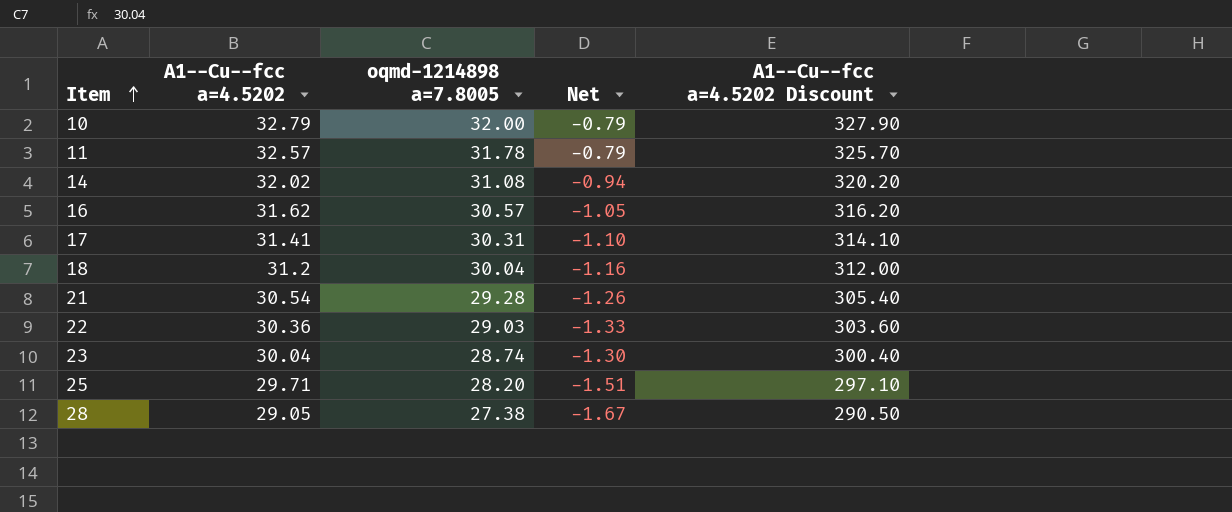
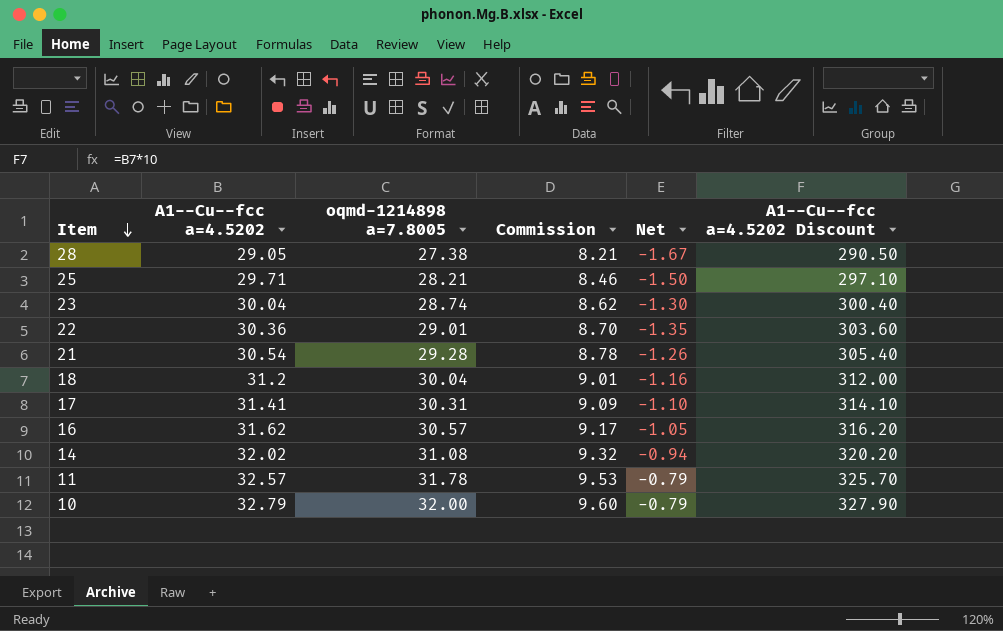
row order: Item ascending -> Item descending
column Commission | formula: none -> [oqmd-1214898 a=7.8005] * 0.3
25 | oqmd-1214898 a=7.8005: 28.20 -> 28.21
25 | Net: -1.51 -> -1.50
22 | oqmd-1214898 a=7.8005: 29.03 -> 29.01
22 | Net: -1.33 -> -1.35

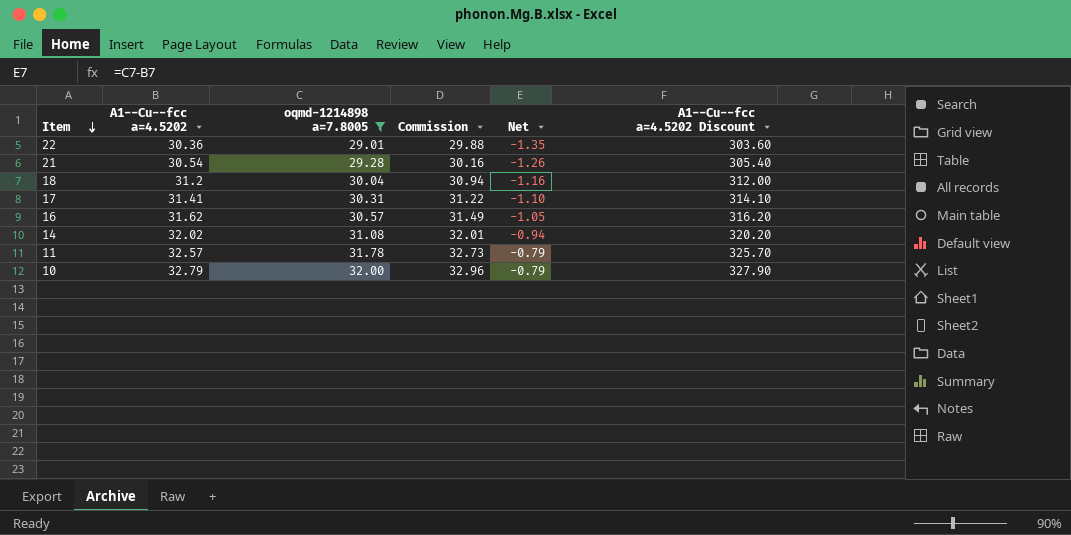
filter: none -> oqmd-1214898 a=7.8005 >= 29.01
column Commission | formula: [oqmd-1214898 a=7.8005] * 0.3 -> [oqmd-1214898 a=7.8005] * 1.03

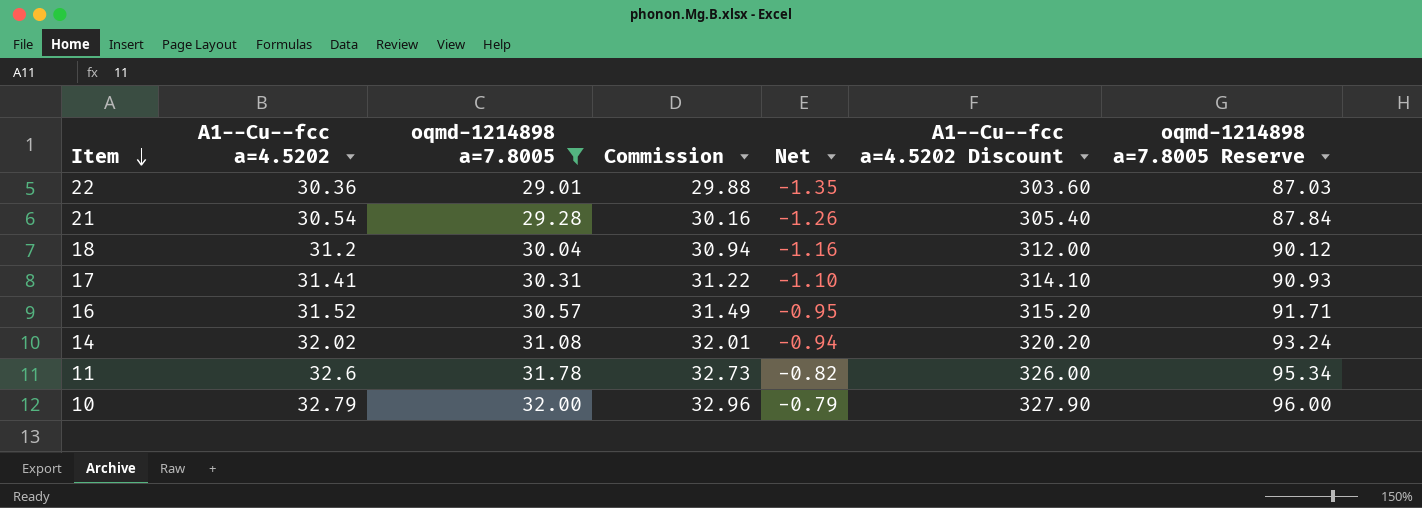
column oqmd-1214898 a=7.8005 Reserve | formula: none -> [oqmd-1214898 a=7.8005] * 3
16 | A1--Cu--fcc a=4.5202: 31.62 -> 31.52
16 | Net: -1.05 -> -0.95
16 | A1--Cu--fcc a=4.5202 Discount: 316.20 -> 315.20
11 | A1--Cu--fcc a=4.5202: 32.57 -> 32.6
11 | Net: -0.79 -> -0.82
11 | A1--Cu--fcc a=4.5202 Discount: 325.70 -> 326.00

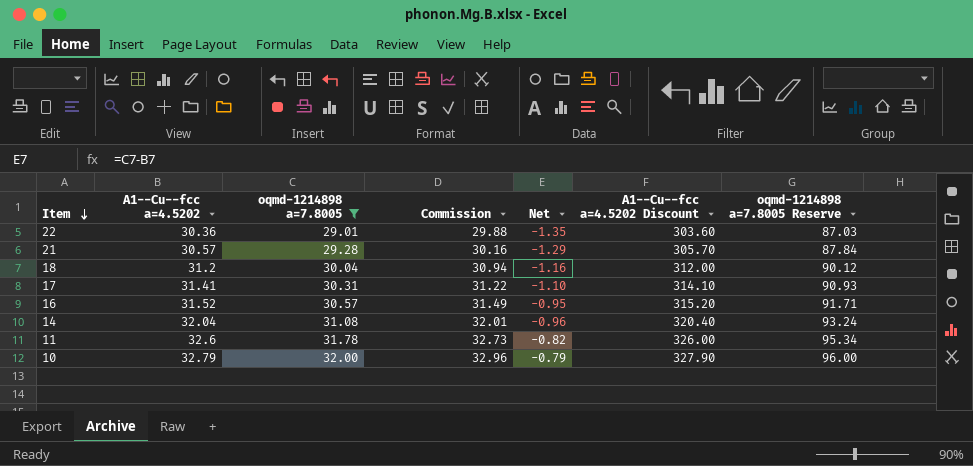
21 | A1--Cu--fcc a=4.5202: 30.54 -> 30.57
21 | Net: -1.26 -> -1.29
21 | A1--Cu--fcc a=4.5202 Discount: 305.40 -> 305.70
14 | A1--Cu--fcc a=4.5202: 32.02 -> 32.04
14 | Net: -0.94 -> -0.96
14 | A1--Cu--fcc a=4.5202 Discount: 320.20 -> 320.40

